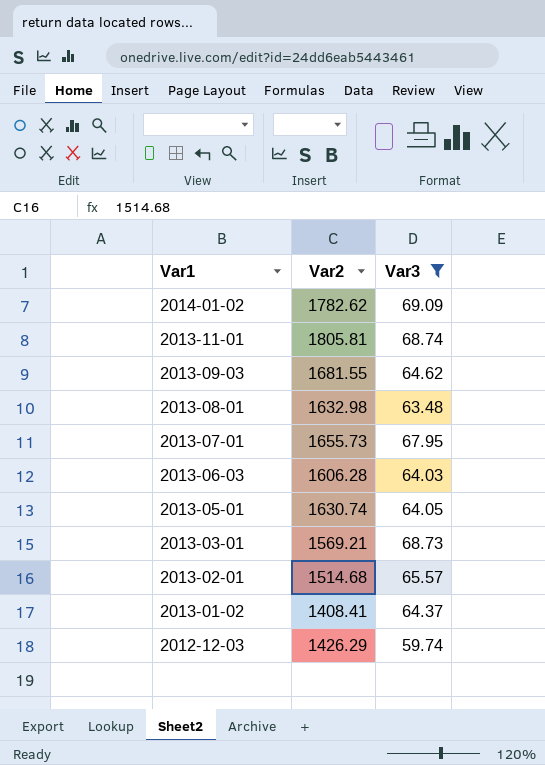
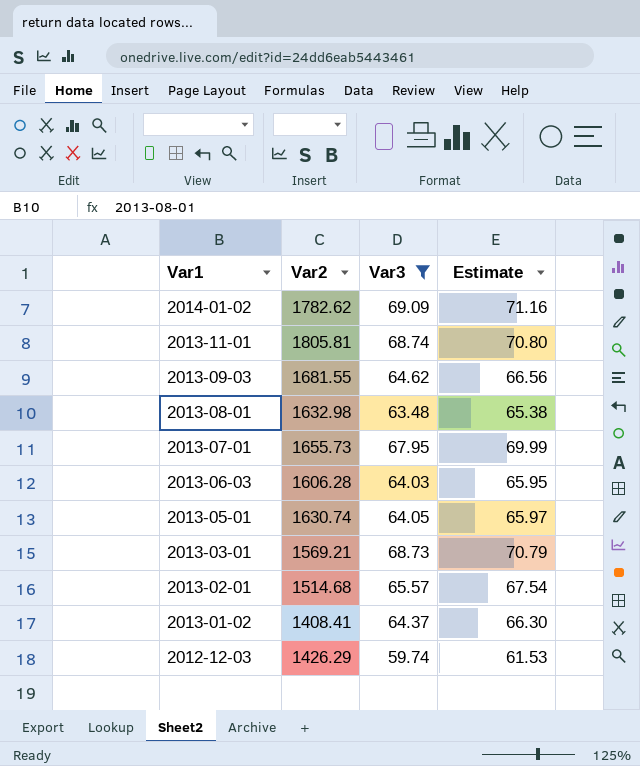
column Estimate | formula: none -> [Var3] * 1.03

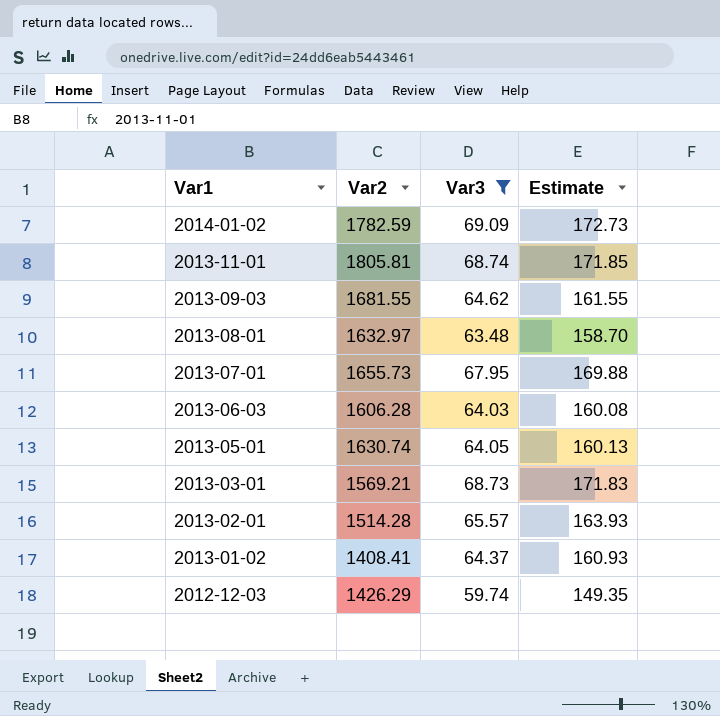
column Estimate | formula: [Var3] * 1.03 -> [Var3] * 2.5
2014-01-02 | Var2: 1782.62 -> 1782.59
2013-08-01 | Var2: 1632.98 -> 1632.97
2013-02-01 | Var2: 1514.68 -> 1514.28

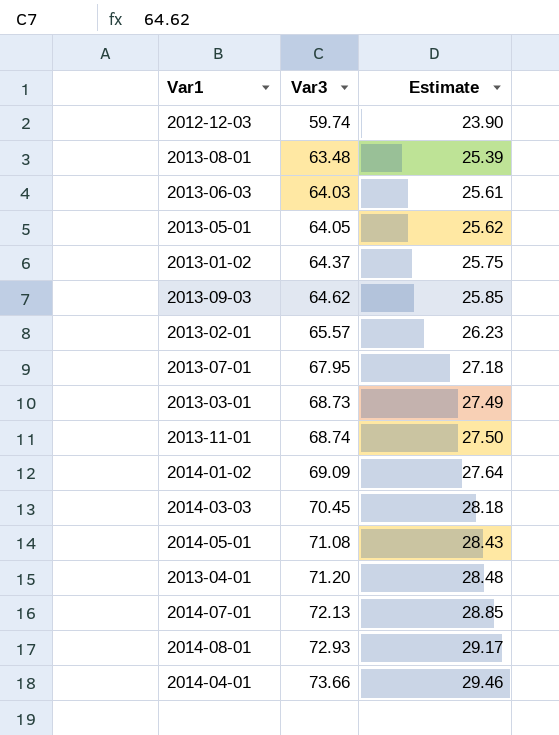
filter: Var3 <= 69.09 -> none
row order: Var1 descending -> Var3 ascending
column Var2 | position: 2 -> none
column Estimate | formula: [Var3] * 2.5 -> [Var3] * 0.4

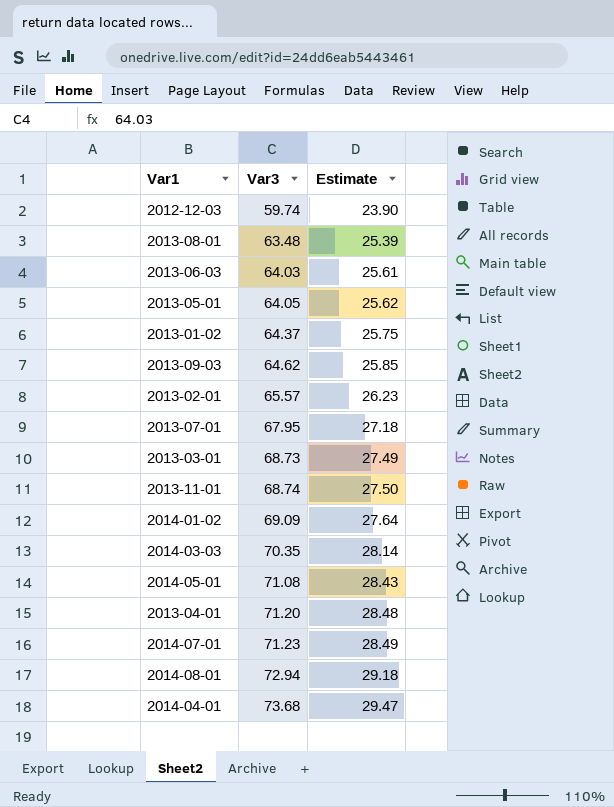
2014-03-03 | Var3: 70.45 -> 70.35
2014-03-03 | Estimate: 28.18 -> 28.14
2014-07-01 | Var3: 72.13 -> 71.23
2014-07-01 | Estimate: 28.85 -> 28.49
2014-08-01 | Var3: 72.93 -> 72.94
2014-08-01 | Estimate: 29.17 -> 29.18
2014-04-01 | Var3: 73.66 -> 73.68
2014-04-01 | Estimate: 29.46 -> 29.47

